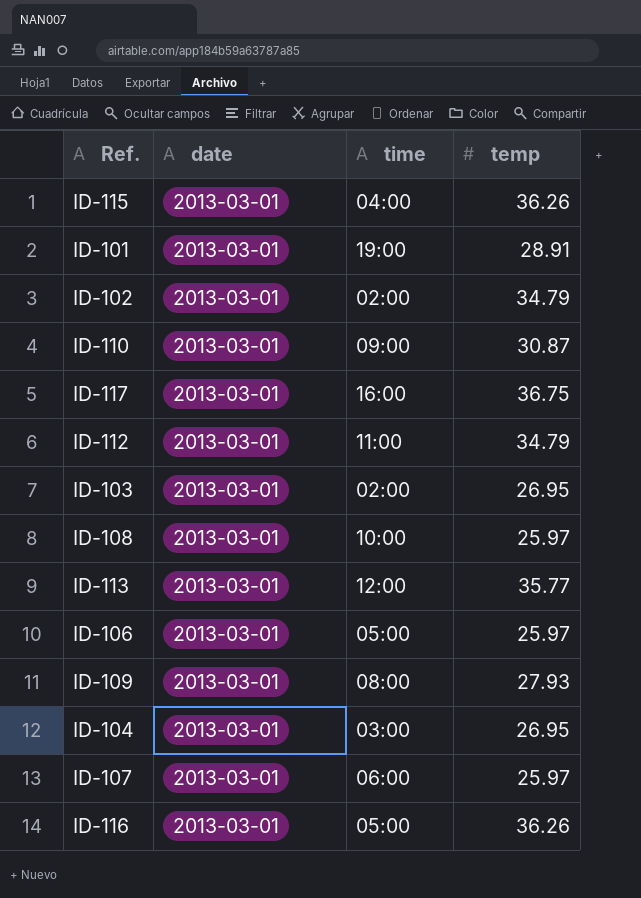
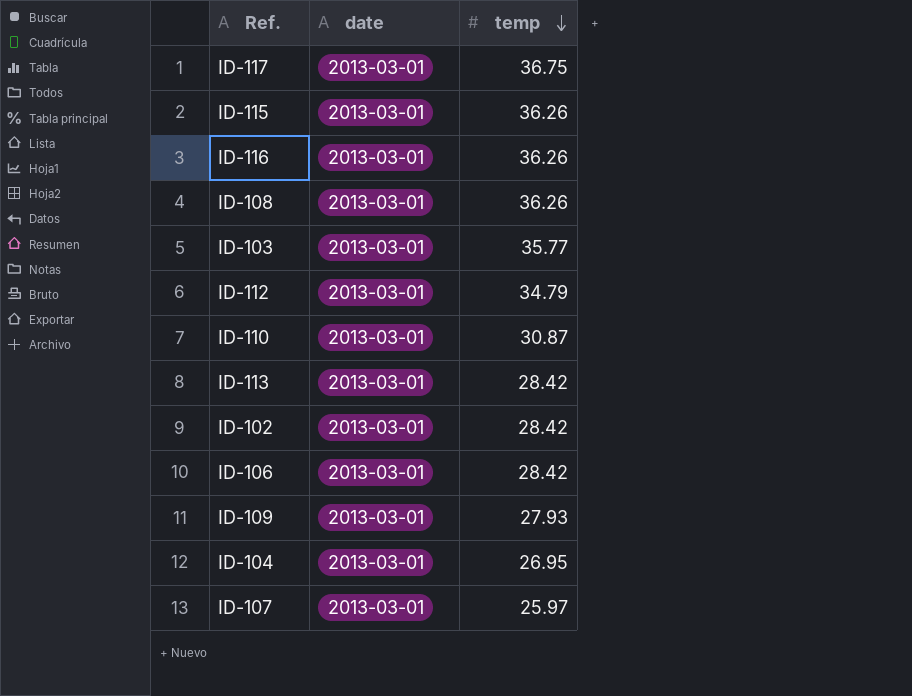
row order: none -> temp descending
column time | position: 3 -> none
row ID-101: 2013-03-01 | 19:00 | 28.91 -> none
ID-108 | temp: 25.97 -> 36.26
ID-103 | temp: 26.95 -> 35.77
ID-113 | temp: 35.77 -> 28.42
ID-102 | temp: 34.79 -> 28.42
ID-106 | temp: 25.97 -> 28.42

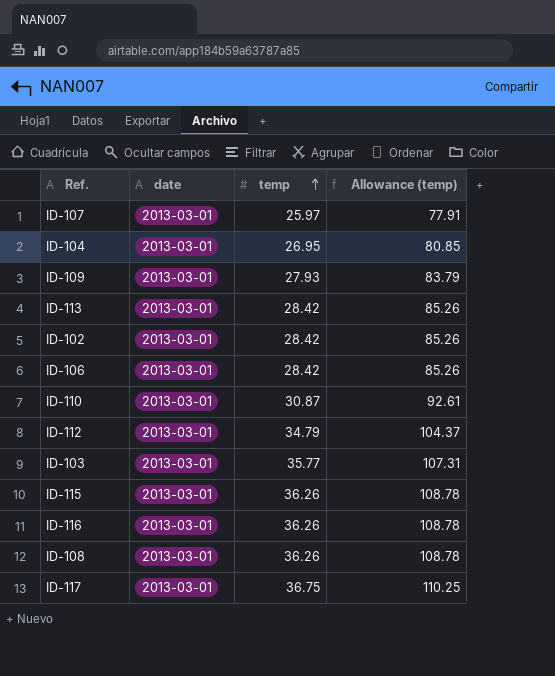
row order: temp descending -> temp ascending
column Allowance (temp) | formula: none -> [temp] * 3

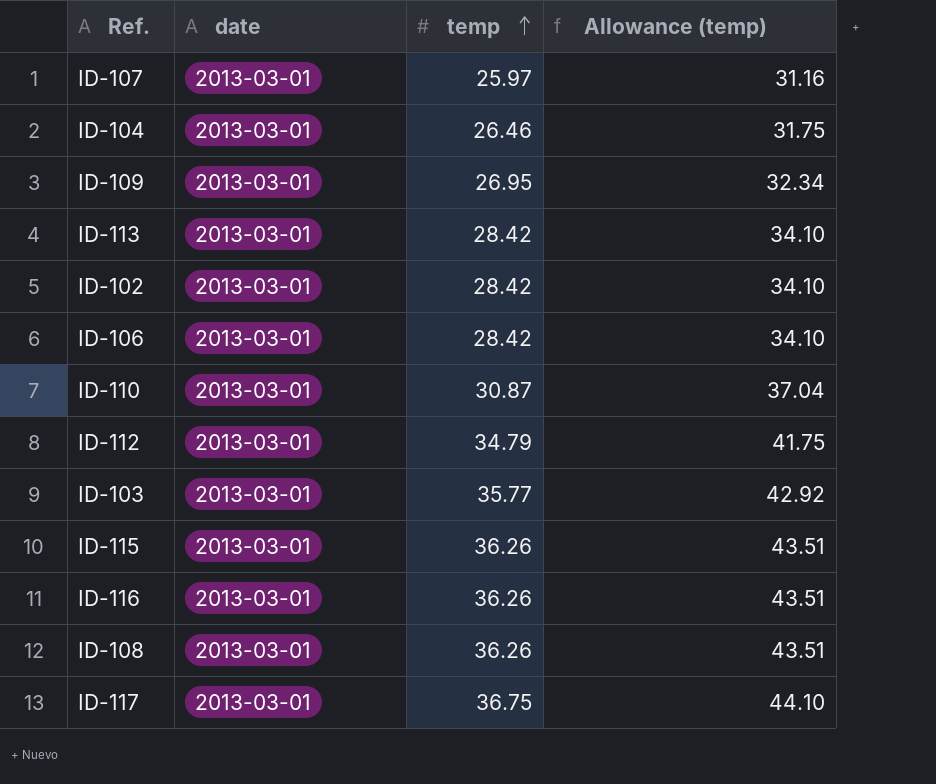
column Allowance (temp) | formula: [temp] * 3 -> [temp] * 1.2
ID-104 | temp: 26.95 -> 26.46
ID-109 | temp: 27.93 -> 26.95

